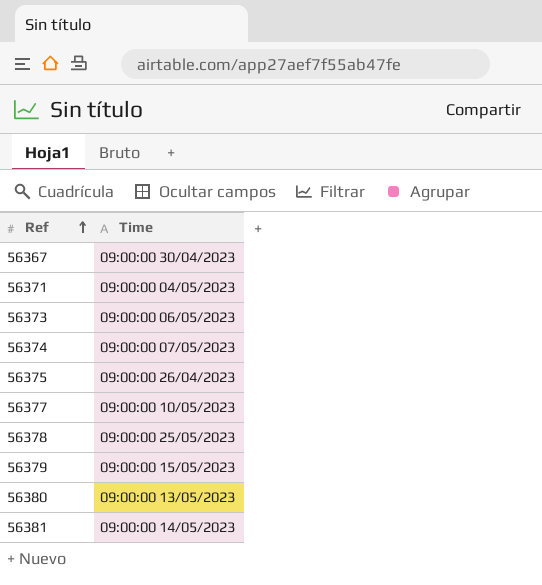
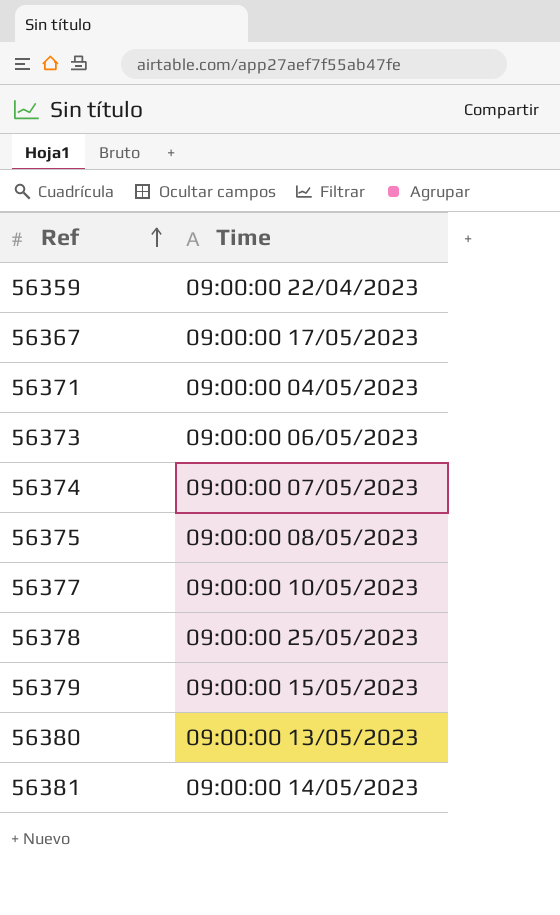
row 56359: none -> 09:00:00 22/04/2023
56367 | Time: 09:00:00 30/04/2023 -> 09:00:00 17/05/2023
56375 | Time: 09:00:00 26/04/2023 -> 09:00:00 08/05/2023

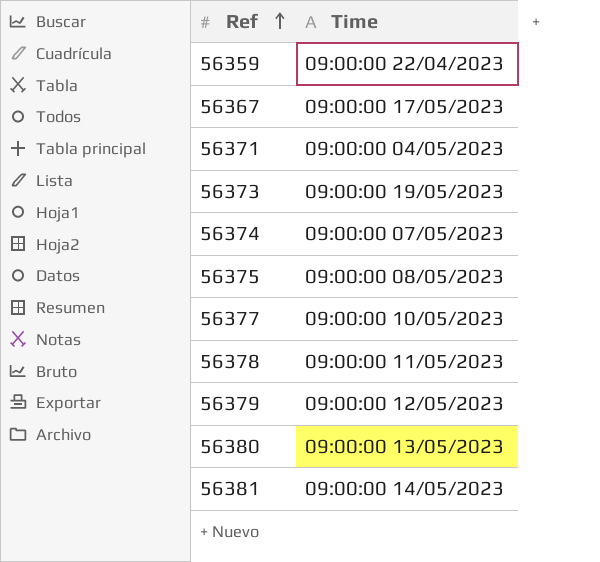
56373 | Time: 09:00:00 06/05/2023 -> 09:00:00 19/05/2023
56378 | Time: 09:00:00 25/05/2023 -> 09:00:00 11/05/2023
56379 | Time: 09:00:00 15/05/2023 -> 09:00:00 12/05/2023

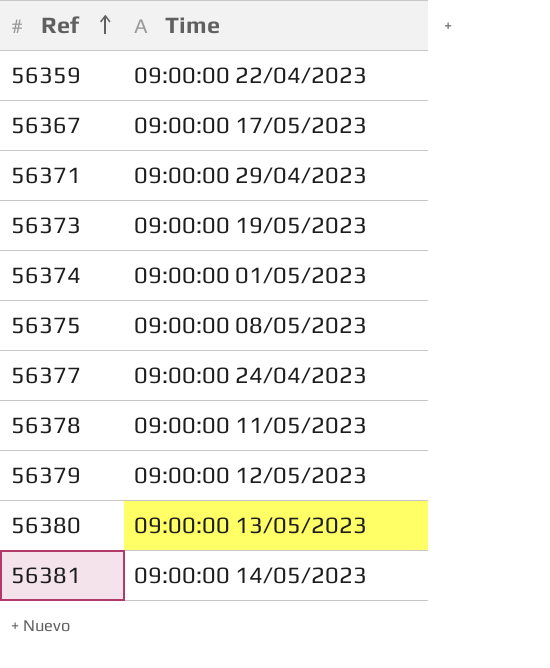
56371 | Time: 09:00:00 04/05/2023 -> 09:00:00 29/04/2023
56374 | Time: 09:00:00 07/05/2023 -> 09:00:00 01/05/2023
56377 | Time: 09:00:00 10/05/2023 -> 09:00:00 24/04/2023

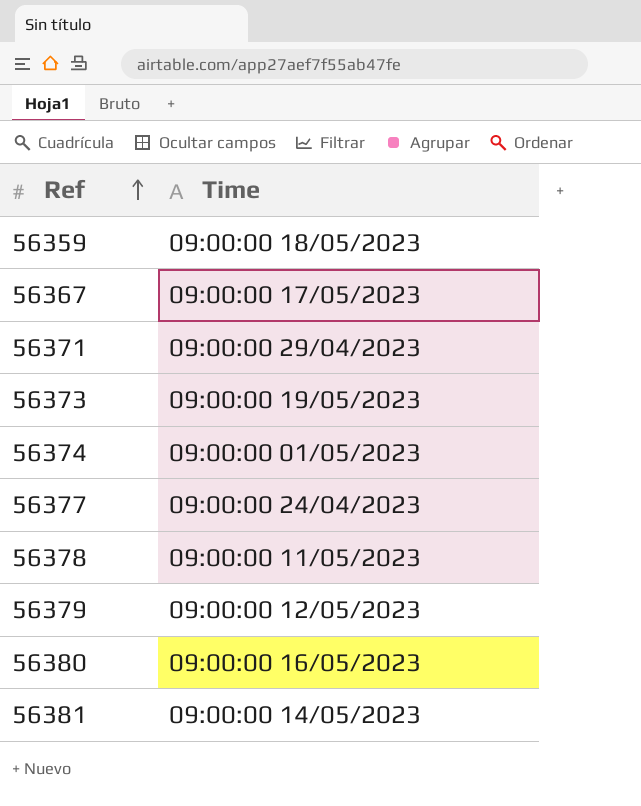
row 56375: 09:00:00 08/05/2023 -> none
56359 | Time: 09:00:00 22/04/2023 -> 09:00:00 18/05/2023
56380 | Time: 09:00:00 13/05/2023 -> 09:00:00 16/05/2023

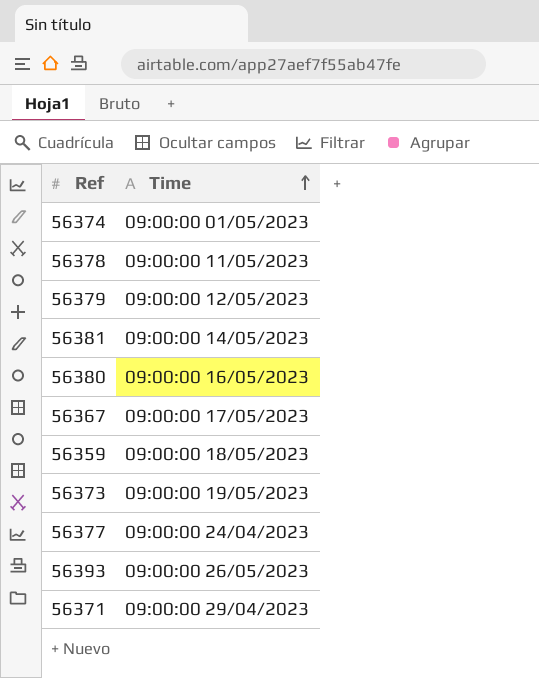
row order: Ref ascending -> Time ascending
row 56393: none -> 09:00:00 26/05/2023

